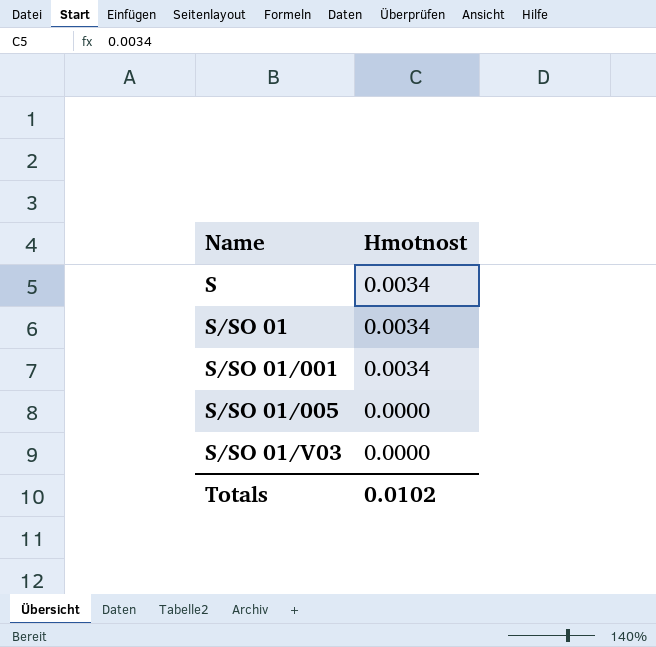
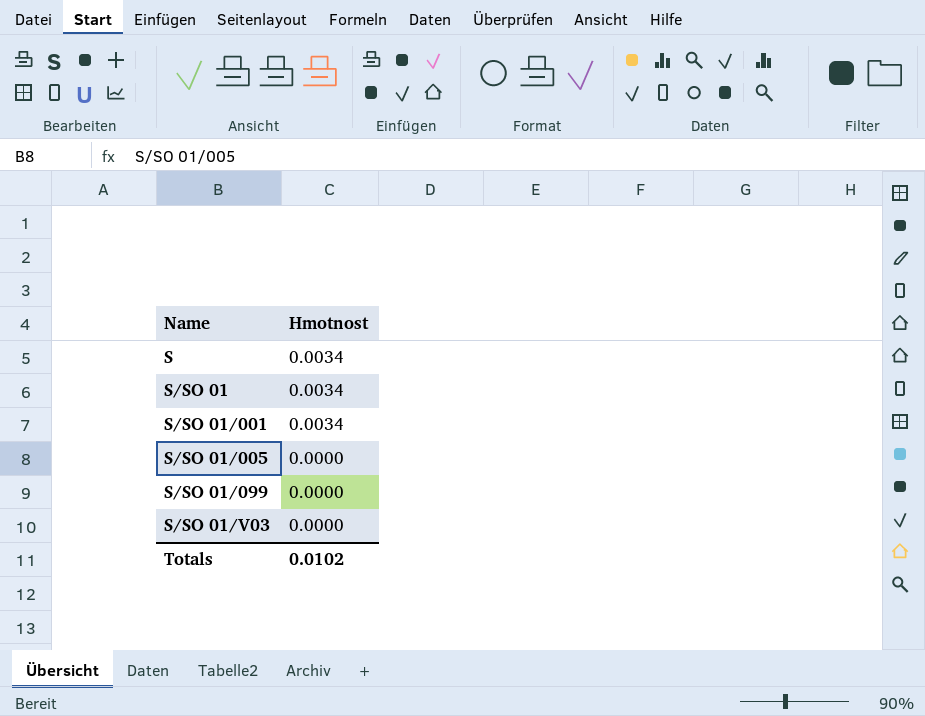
row S/SO 01/099: none -> 0.0000

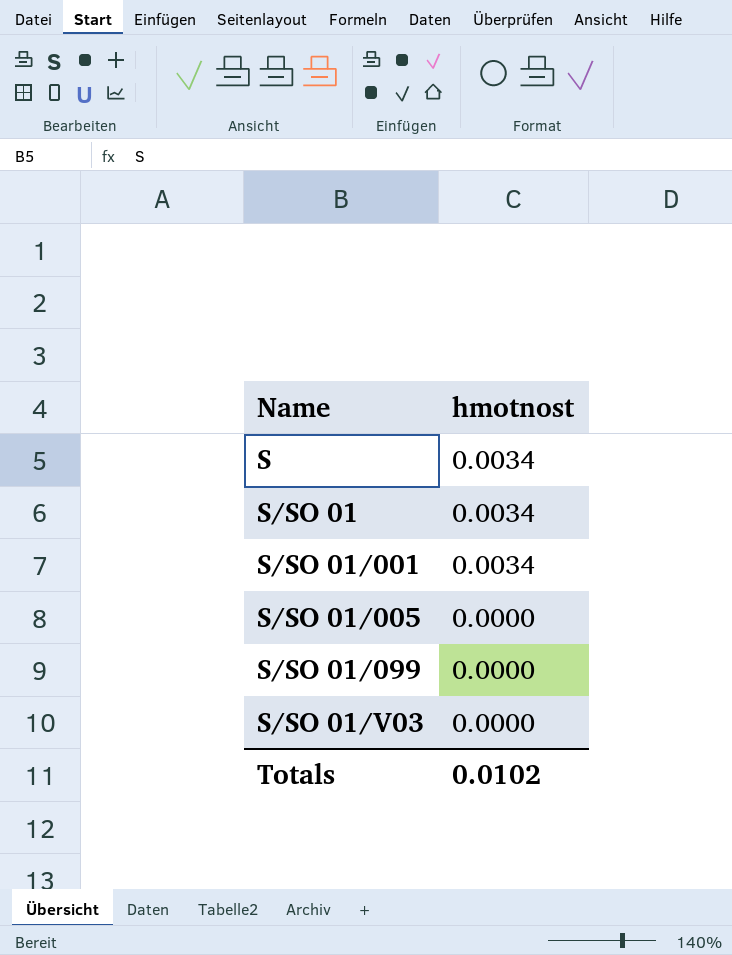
column name: Hmotnost -> hmotnost

